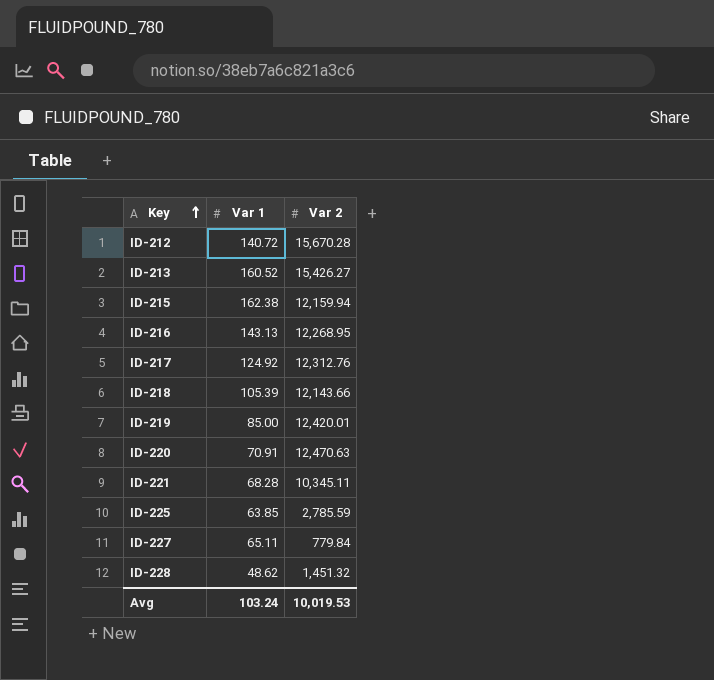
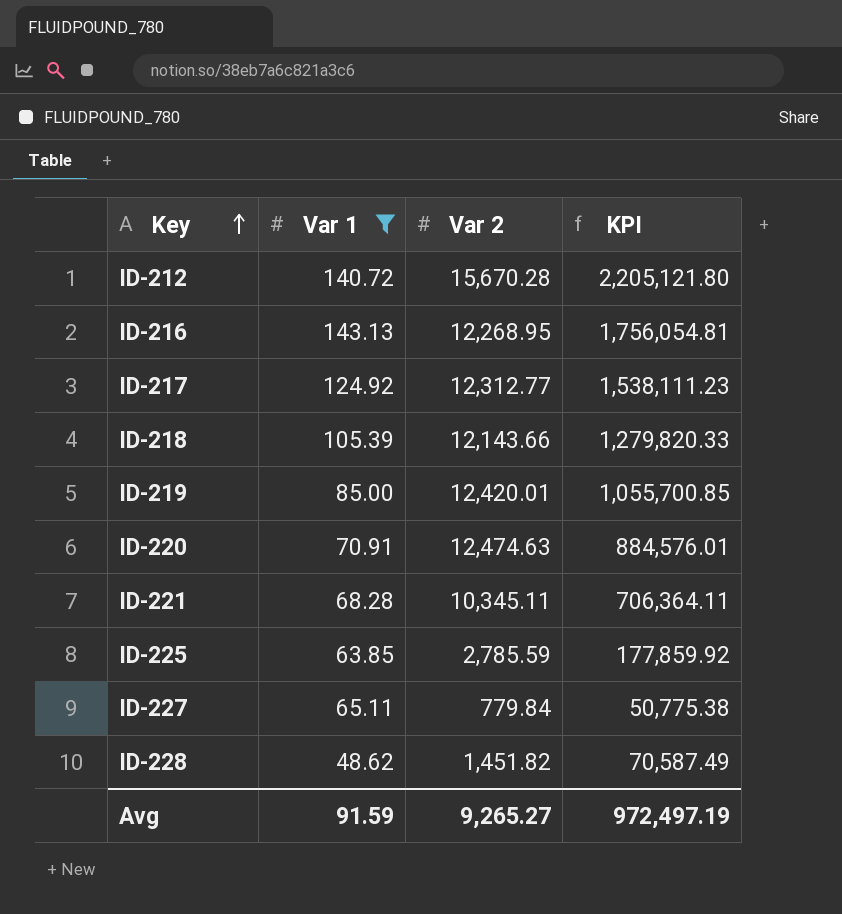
filter: none -> Var 1 <= 143.13
column KPI | formula: none -> [Var 1] * [Var 2]
ID-217 | Var 2: 12,312.76 -> 12,312.77
ID-220 | Var 2: 12,470.63 -> 12,474.63
ID-228 | Var 2: 1,451.32 -> 1,451.82
Avg | Var 1: 103.24 -> 91.59
Avg | Var 2: 10,019.53 -> 9,265.27

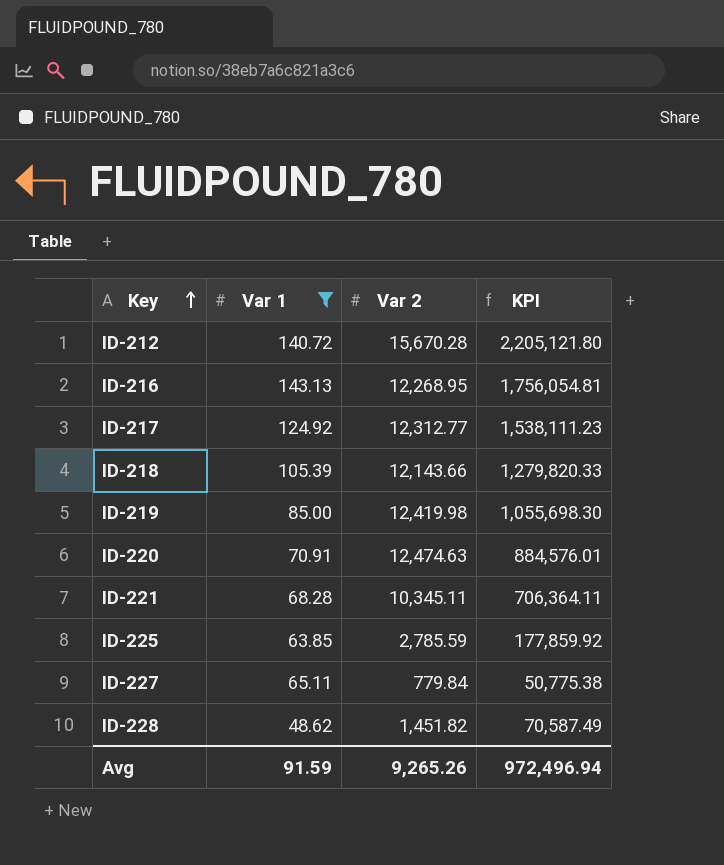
ID-219 | Var 2: 12,420.01 -> 12,419.98
ID-219 | KPI: 1,055,700.85 -> 1,055,698.30
Avg | Var 2: 9,265.27 -> 9,265.26
Avg | KPI: 972,497.19 -> 972,496.94

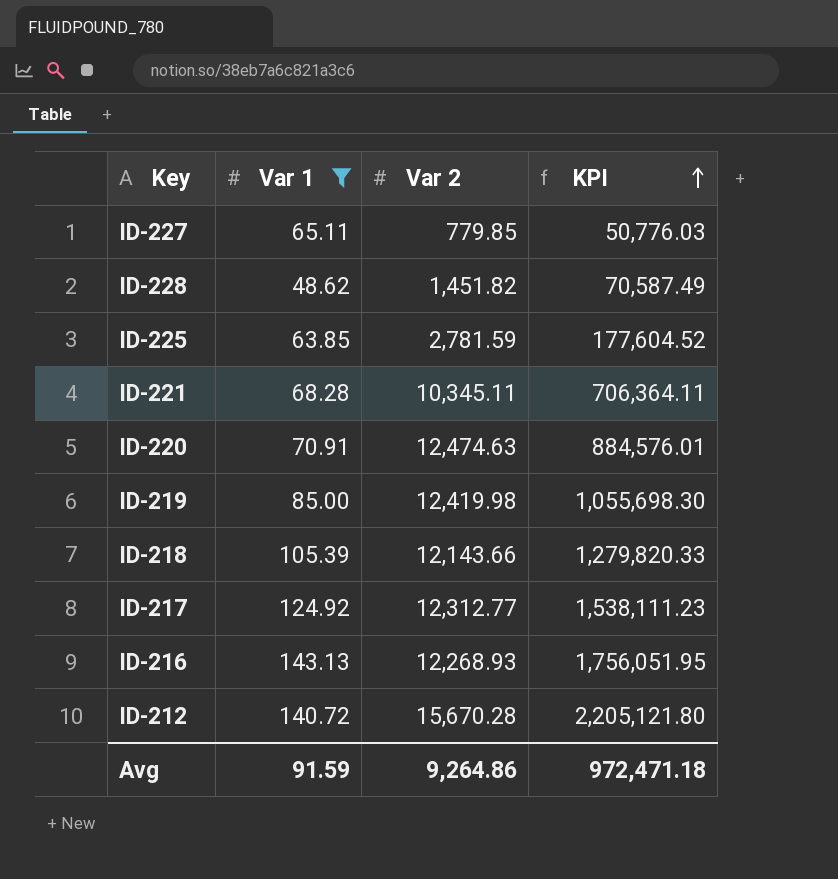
row order: Key ascending -> KPI ascending
ID-227 | Var 2: 779.84 -> 779.85
ID-227 | KPI: 50,775.38 -> 50,776.03
ID-225 | Var 2: 2,785.59 -> 2,781.59
ID-225 | KPI: 177,859.92 -> 177,604.52
ID-216 | Var 2: 12,268.95 -> 12,268.93
ID-216 | KPI: 1,756,054.81 -> 1,756,051.95
Avg | Var 2: 9,265.26 -> 9,264.86
Avg | KPI: 972,496.94 -> 972,471.18

